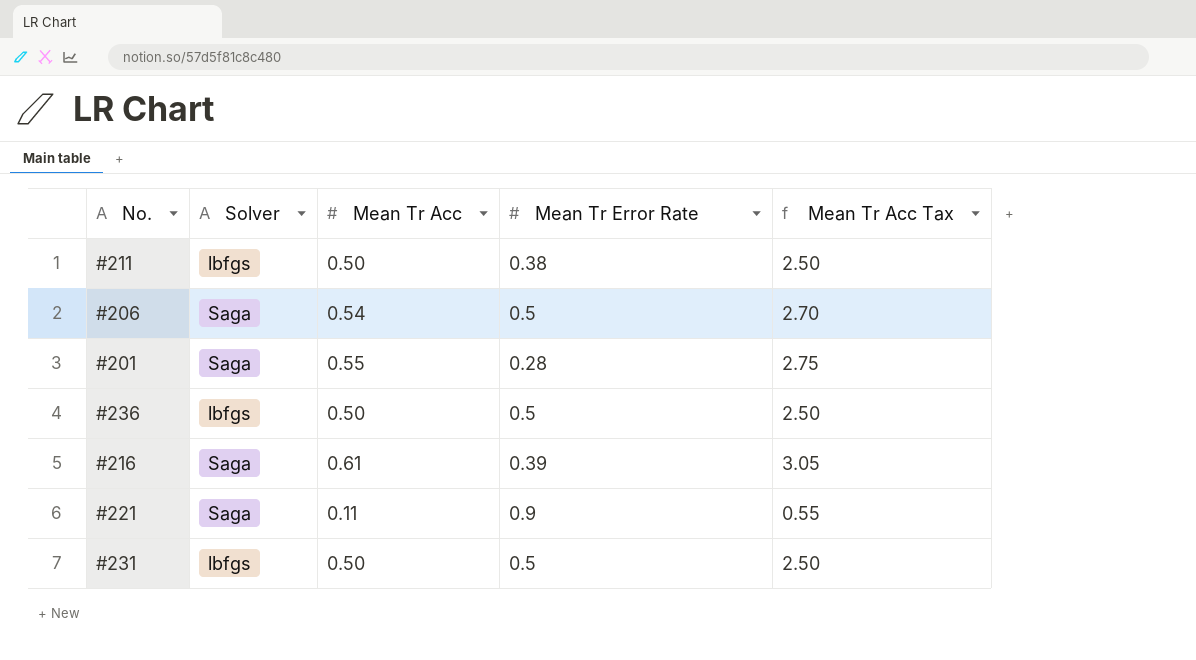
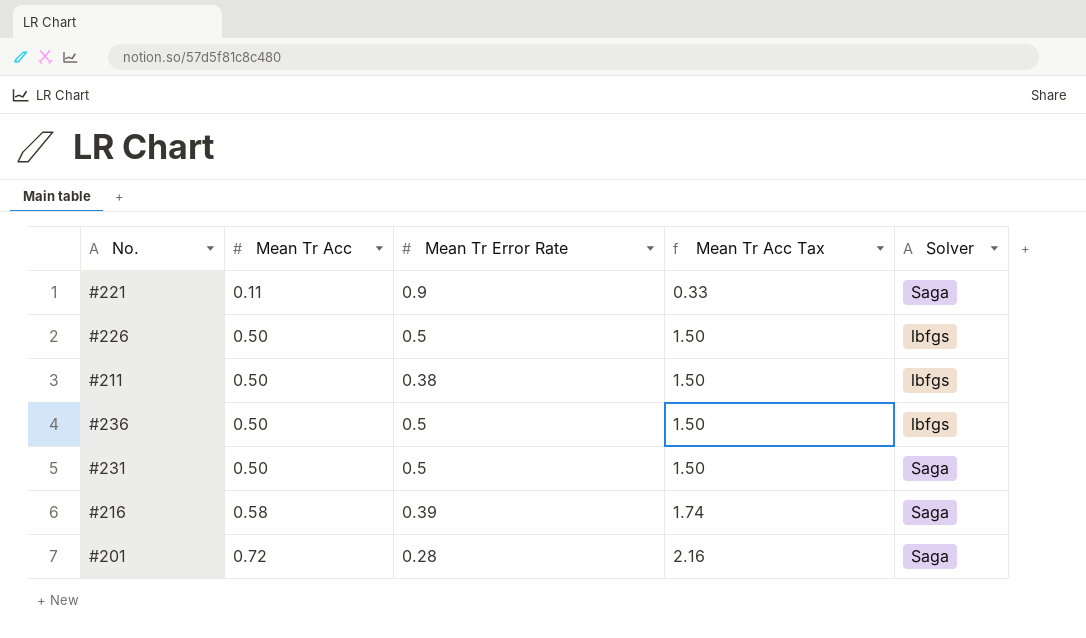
row order: none -> Mean Tr Acc ascending
column Mean Tr Acc Tax | formula: [Mean Tr Acc] * 5 -> [Mean Tr Acc] * 3
column Solver | position: 2 -> 5
row #206: Saga | 0.54 | 0.5 | 2.70 -> none
row #226: none -> 0.50 | 0.5 | 1.50 | lbfgs
#231 | Solver: lbfgs -> Saga
#216 | Mean Tr Acc: 0.61 -> 0.58
#201 | Mean Tr Acc: 0.55 -> 0.72

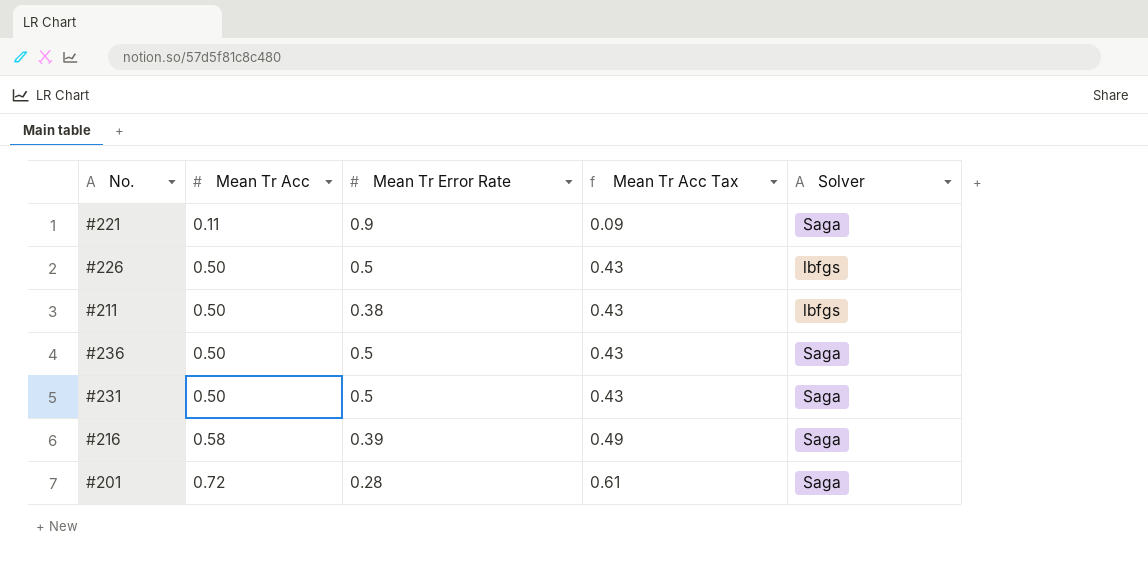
column Mean Tr Acc Tax | formula: [Mean Tr Acc] * 3 -> [Mean Tr Acc] * 0.85
#236 | Solver: lbfgs -> Saga

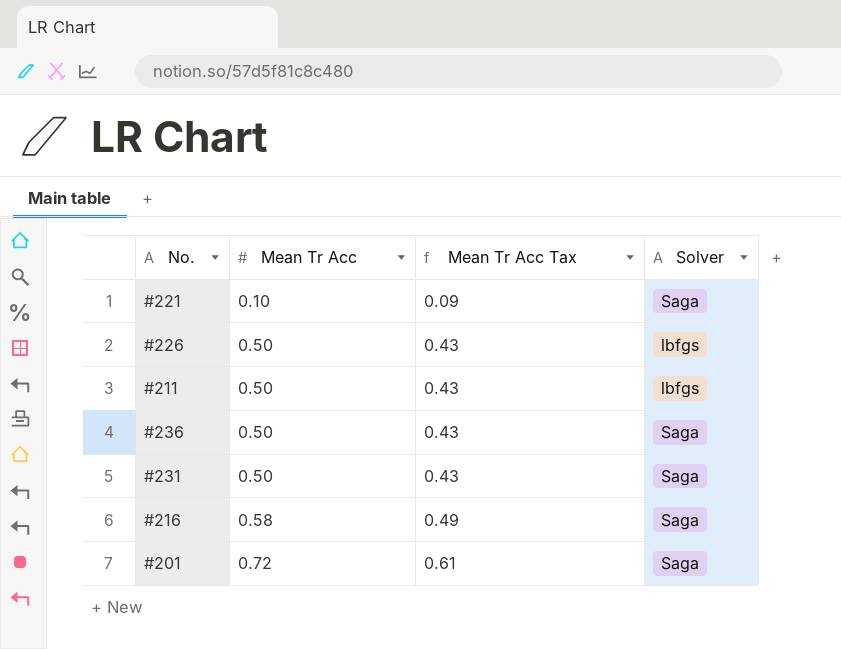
column Mean Tr Error Rate | position: 3 -> none
#221 | Mean Tr Acc: 0.11 -> 0.10

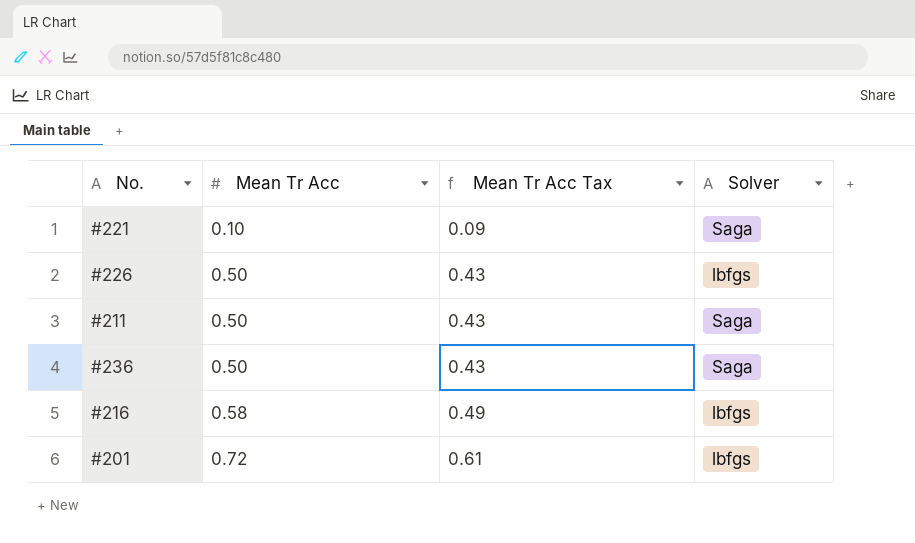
row #231: 0.50 | 0.43 | Saga -> none
#211 | Solver: lbfgs -> Saga
#216 | Solver: Saga -> lbfgs
#201 | Solver: Saga -> lbfgs

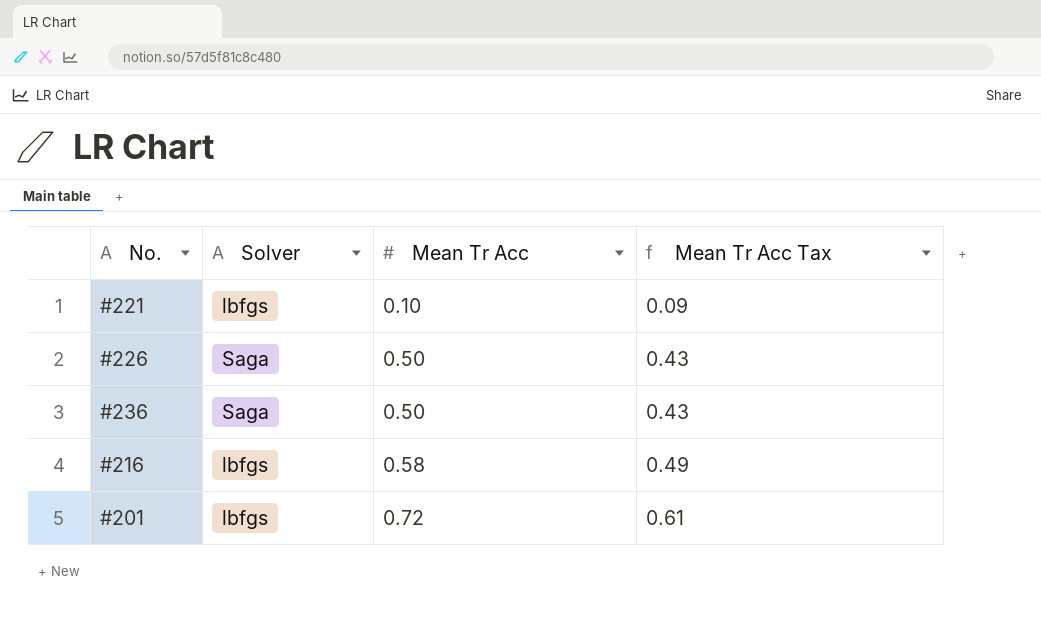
column Solver | position: 4 -> 2
row #211: 0.50 | 0.43 | Saga -> none
#221 | Solver: Saga -> lbfgs
#226 | Solver: lbfgs -> Saga

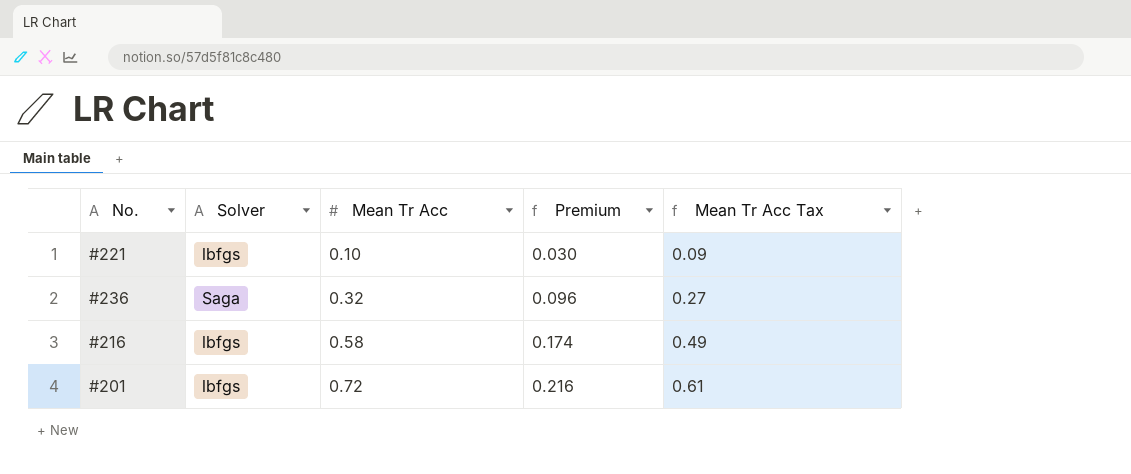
column Premium | formula: none -> [Mean Tr Acc] * 0.3
row #226: Saga | 0.50 | 0.43 -> none
#236 | Mean Tr Acc: 0.50 -> 0.32
#236 | Mean Tr Acc Tax: 0.43 -> 0.27

